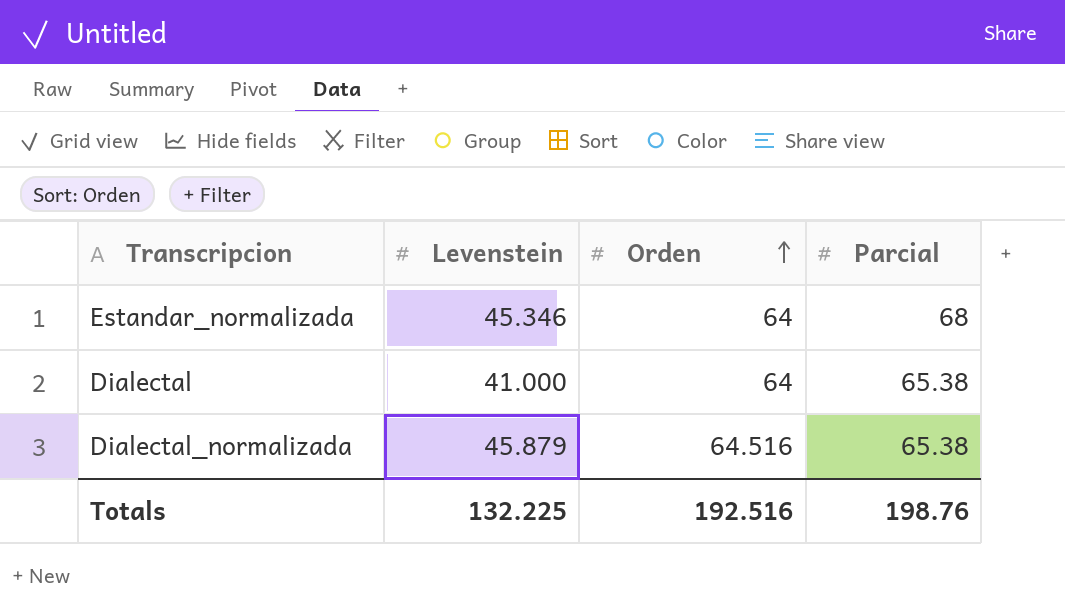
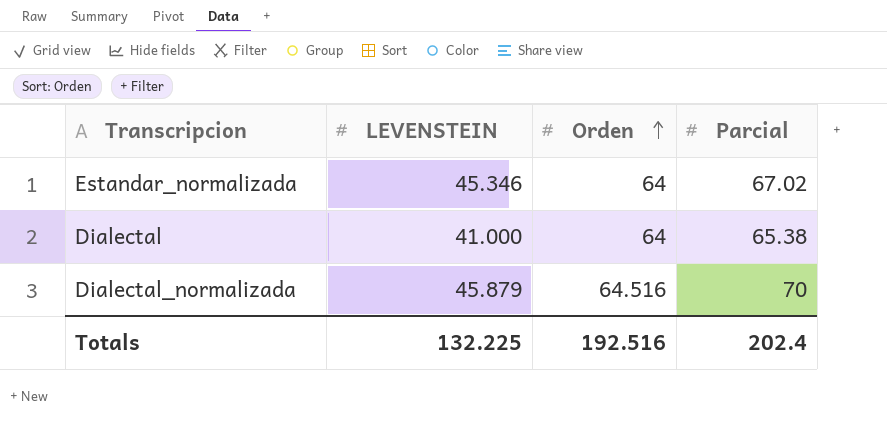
column name: Levenstein -> LEVENSTEIN
Estandar_normalizada | Parcial: 68 -> 67.02
Dialectal_normalizada | Parcial: 65.38 -> 70
Totals | Parcial: 198.76 -> 202.4

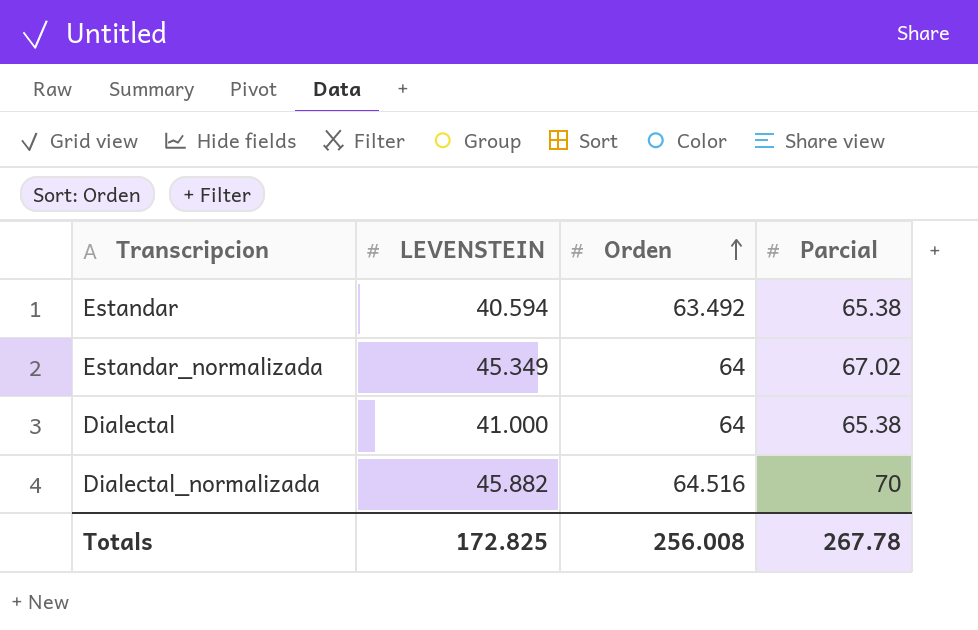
row Estandar: none -> 40.594 | 63.492 | 65.38
Estandar_normalizada | LEVENSTEIN: 45.346 -> 45.349
Dialectal_normalizada | LEVENSTEIN: 45.879 -> 45.882
Totals | LEVENSTEIN: 132.225 -> 172.825
Totals | Orden: 192.516 -> 256.008
Totals | Parcial: 202.4 -> 267.78

